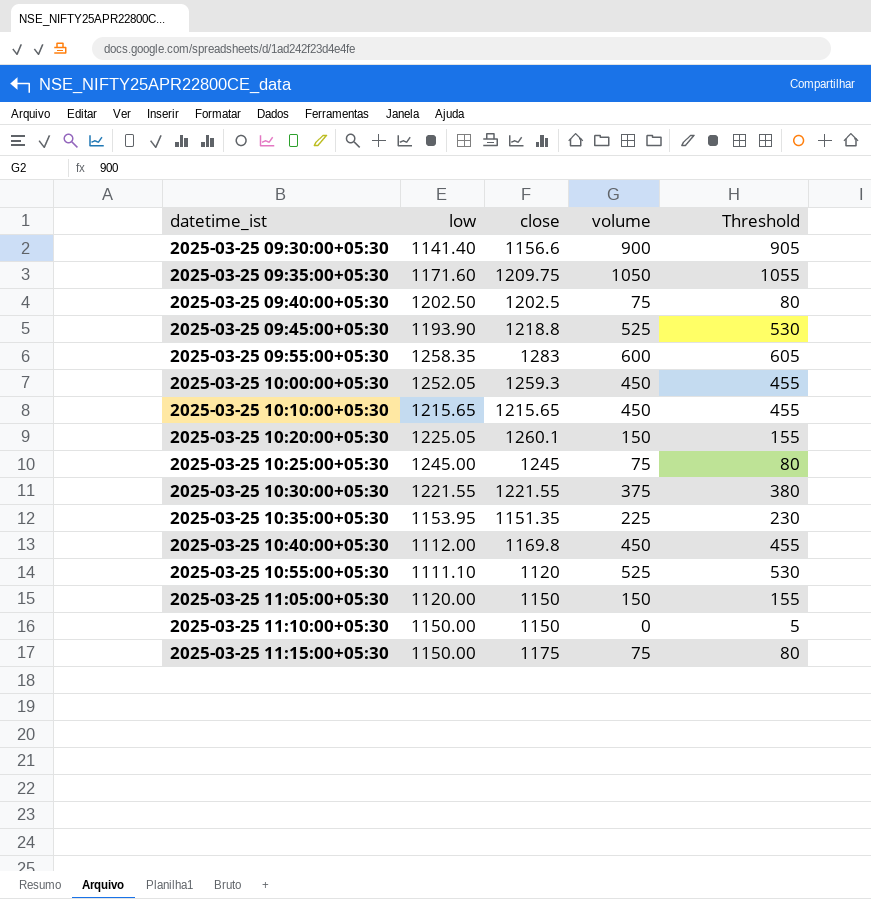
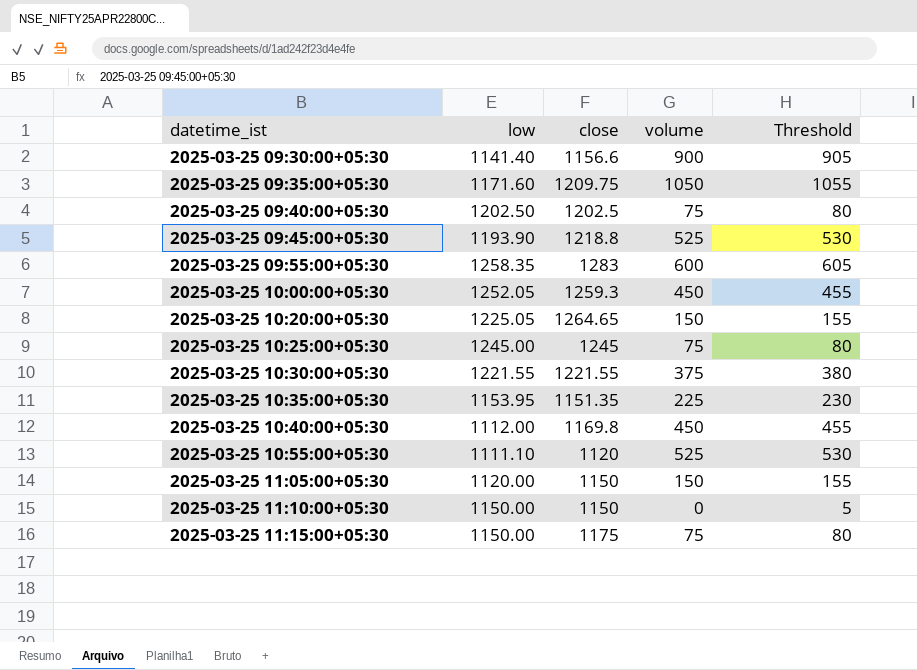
row 2025-03-25 10:10:00+05:30: 1215.65 | 1215.65 | 450 | 455 -> none
2025-03-25 10:20:00+05:30 | close: 1260.1 -> 1264.65

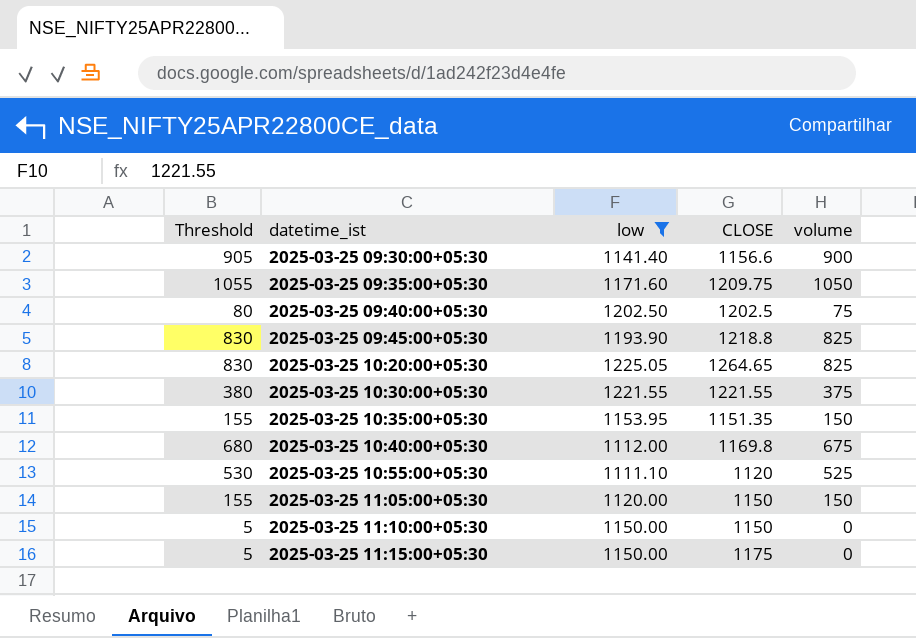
filter: none -> low <= 1225.05
column Threshold | position: 5 -> 1
column name: close -> CLOSE
2025-03-25 09:45:00+05:30 | Threshold: 530 -> 830
2025-03-25 09:45:00+05:30 | volume: 525 -> 825
2025-03-25 10:20:00+05:30 | Threshold: 155 -> 830
2025-03-25 10:20:00+05:30 | volume: 150 -> 825
2025-03-25 10:35:00+05:30 | Threshold: 230 -> 155
2025-03-25 10:35:00+05:30 | volume: 225 -> 150
2025-03-25 10:40:00+05:30 | Threshold: 455 -> 680
2025-03-25 10:40:00+05:30 | volume: 450 -> 675
2025-03-25 11:15:00+05:30 | Threshold: 80 -> 5
2025-03-25 11:15:00+05:30 | volume: 75 -> 0

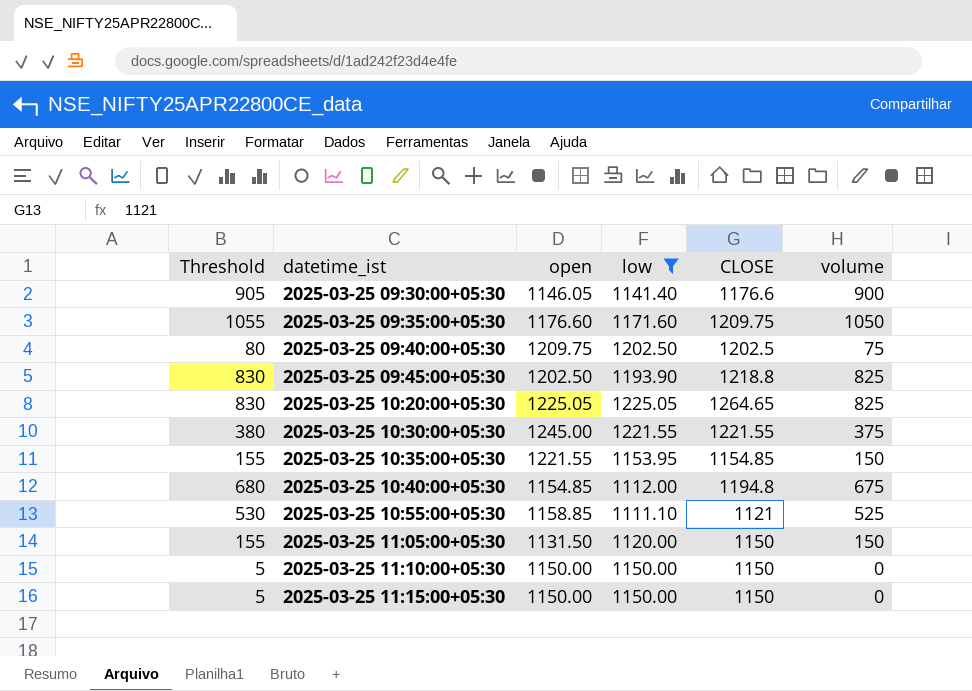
column open | position: none -> 3
2025-03-25 09:30:00+05:30 | CLOSE: 1156.6 -> 1176.6
2025-03-25 10:35:00+05:30 | CLOSE: 1151.35 -> 1154.85
2025-03-25 10:40:00+05:30 | CLOSE: 1169.8 -> 1194.8
2025-03-25 10:55:00+05:30 | CLOSE: 1120 -> 1121
2025-03-25 11:15:00+05:30 | CLOSE: 1175 -> 1150

